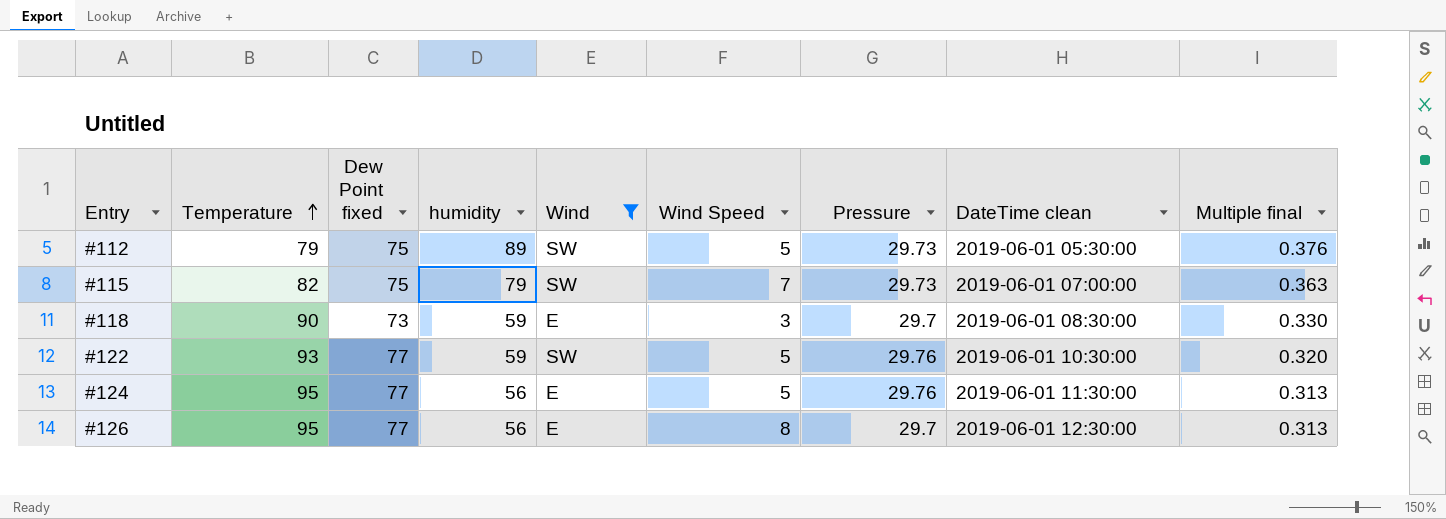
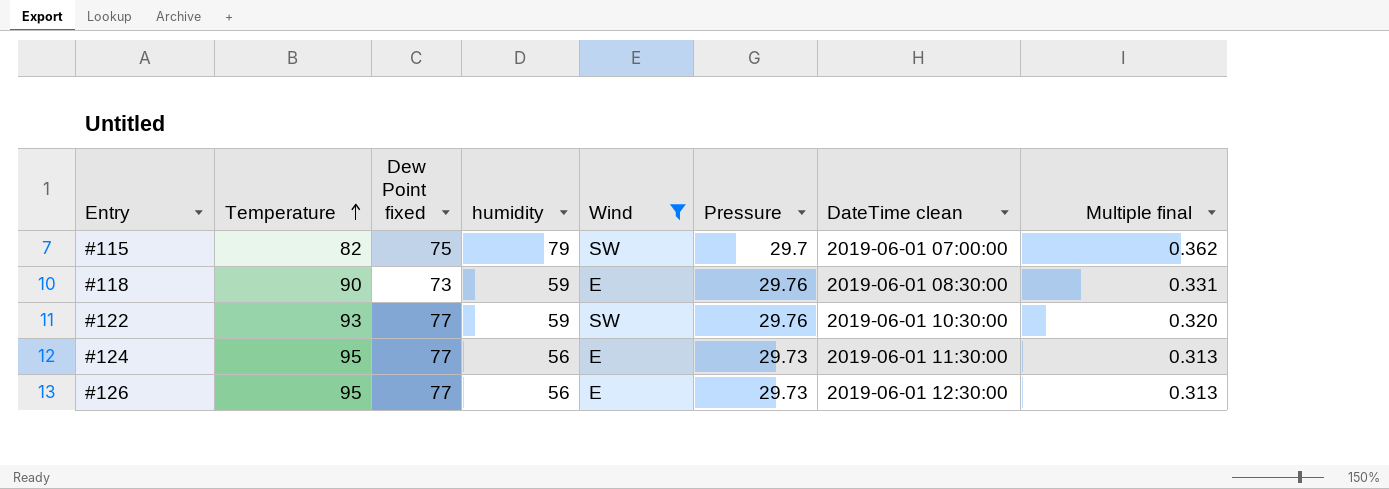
column Wind Speed | position: 6 -> none
row #112: 79 | 75 | 89 | SW | 5 | 29.73 | 2019-06-01 05:30:00 | 0.376 -> none
#115 | Pressure: 29.73 -> 29.7
#115 | Multiple final: 0.363 -> 0.362
#118 | Pressure: 29.7 -> 29.76
#118 | Multiple final: 0.330 -> 0.331
#124 | Pressure: 29.76 -> 29.73
#126 | Pressure: 29.7 -> 29.73

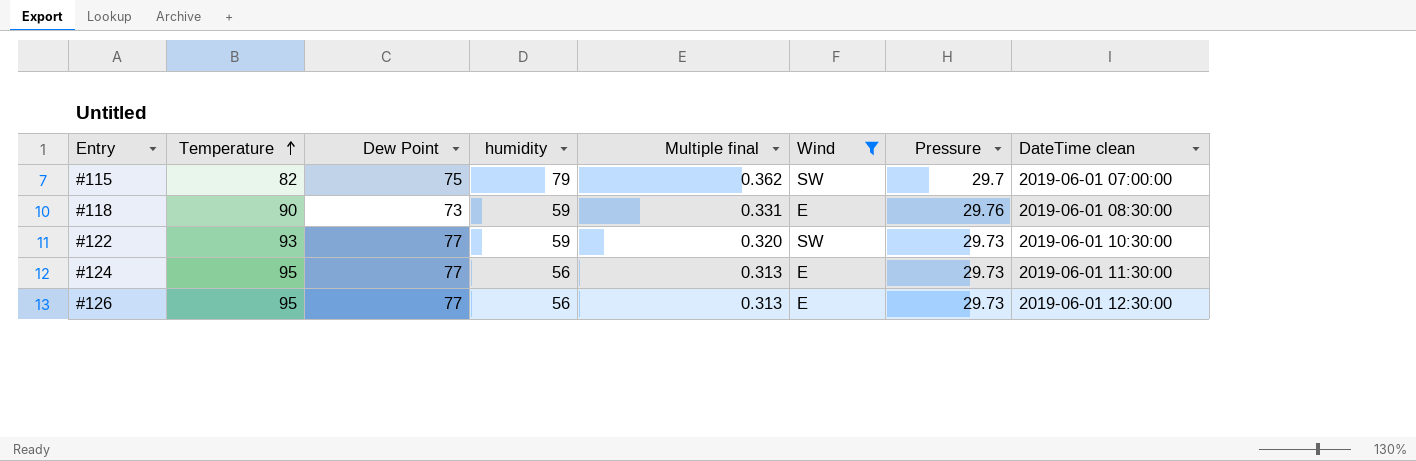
column name: Dew Point fixed -> Dew Point
column Multiple final | position: 8 -> 5
#122 | Pressure: 29.76 -> 29.73

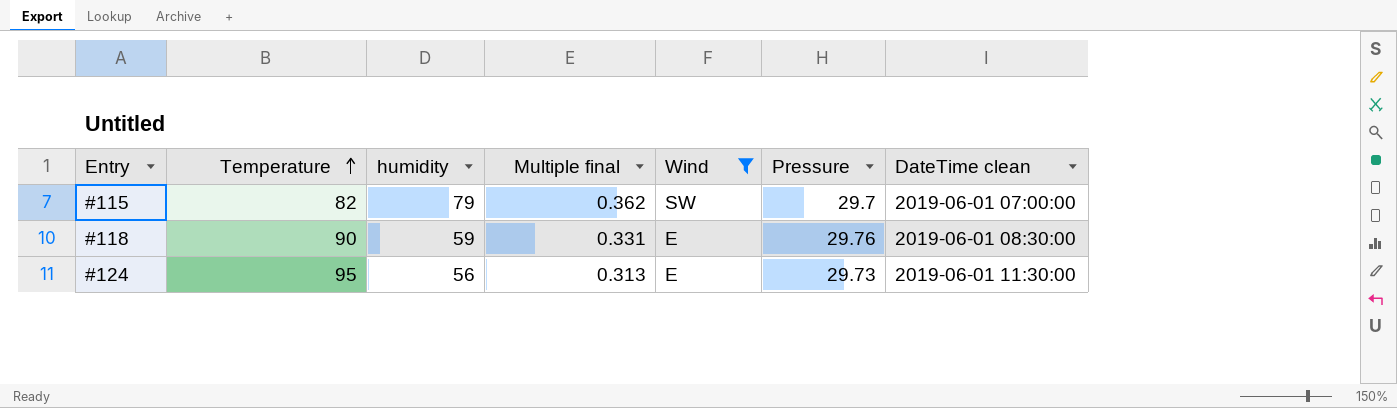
column Dew Point | position: 3 -> none
row #122: 93 | 77 | 59 | 0.320 | SW | 29.73 | 2019-06-01 10:30:00 -> none
row #126: 95 | 77 | 56 | 0.313 | E | 29.73 | 2019-06-01 12:30:00 -> none

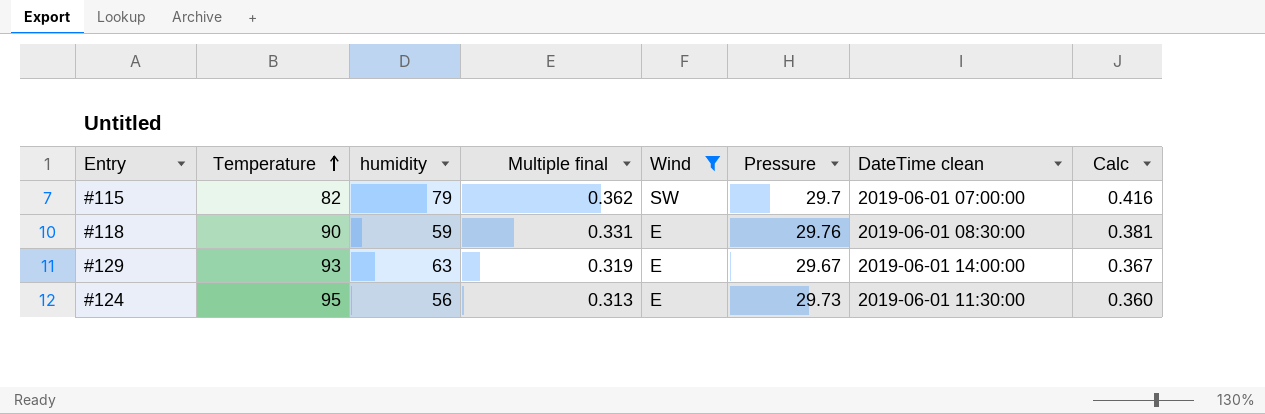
column Calc | formula: none -> [Multiple final] * 1.15
row #129: none -> 93 | 63 | 0.319 | E | 29.67 | 2019-06-01 14:00:00 | 0.367

